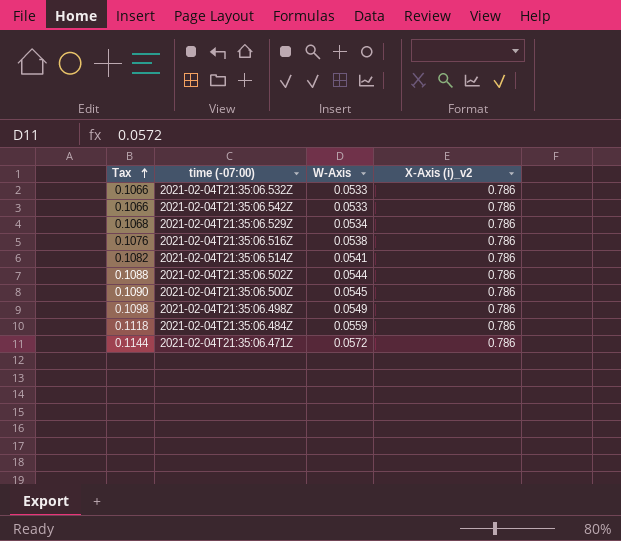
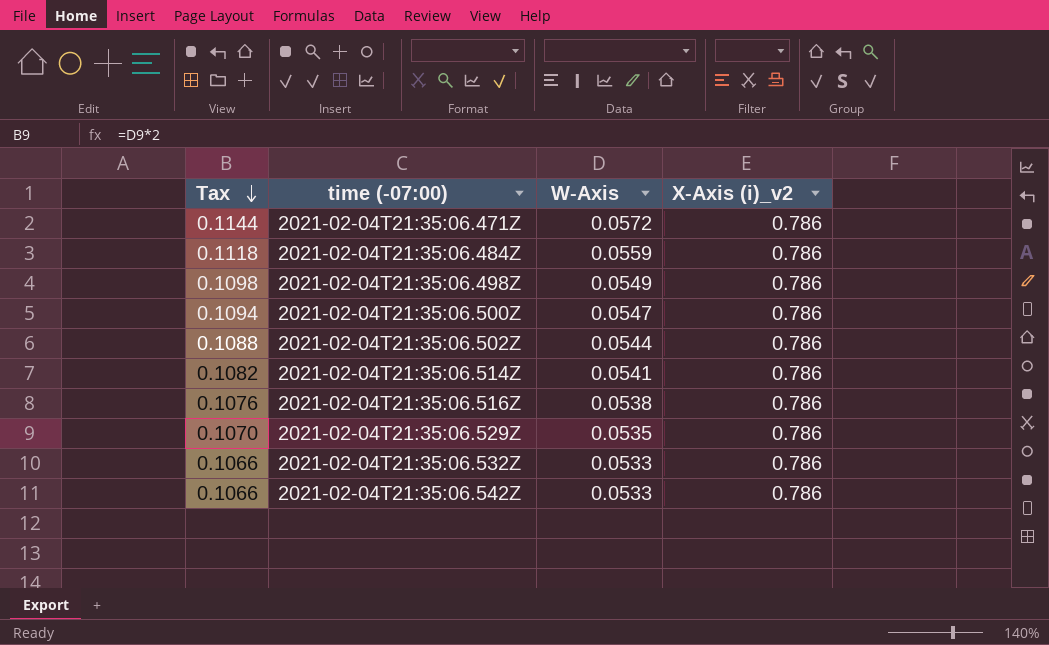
row order: Tax ascending -> Tax descending
2021-02-04T21:35:06.500Z | Tax: 0.1090 -> 0.1094
2021-02-04T21:35:06.500Z | W-Axis: 0.0545 -> 0.0547
2021-02-04T21:35:06.529Z | Tax: 0.1068 -> 0.1070
2021-02-04T21:35:06.529Z | W-Axis: 0.0534 -> 0.0535

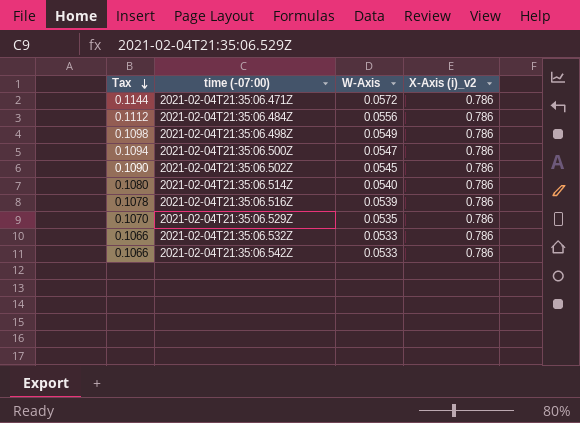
2021-02-04T21:35:06.484Z | Tax: 0.1118 -> 0.1112
2021-02-04T21:35:06.484Z | W-Axis: 0.0559 -> 0.0556
2021-02-04T21:35:06.502Z | Tax: 0.1088 -> 0.1090
2021-02-04T21:35:06.502Z | W-Axis: 0.0544 -> 0.0545
2021-02-04T21:35:06.514Z | Tax: 0.1082 -> 0.1080
2021-02-04T21:35:06.514Z | W-Axis: 0.0541 -> 0.0540
2021-02-04T21:35:06.516Z | Tax: 0.1076 -> 0.1078
2021-02-04T21:35:06.516Z | W-Axis: 0.0538 -> 0.0539

